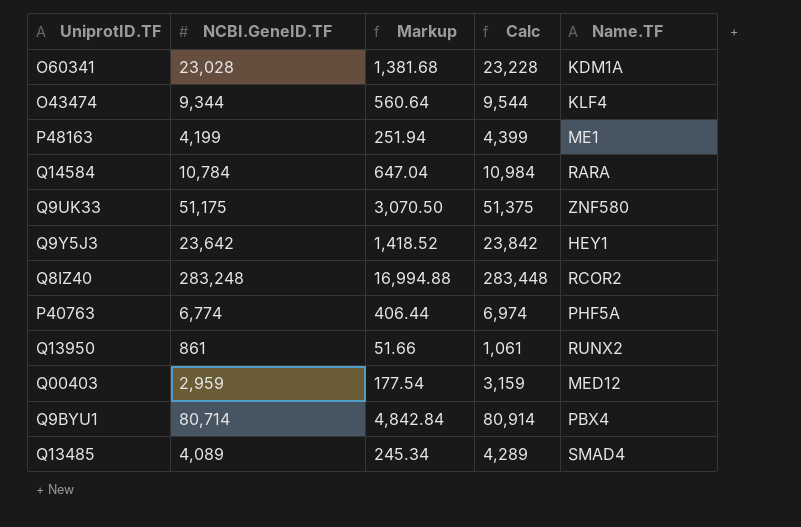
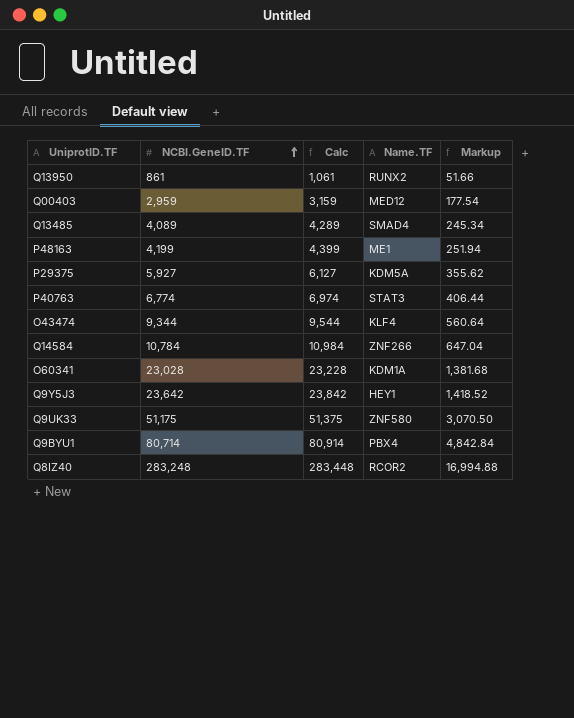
row order: none -> NCBI.GeneID.TF ascending
column Markup | position: 3 -> 5
row P29375: none -> 5,927 | 6,127 | KDM5A | 355.62
P40763 | Name.TF: PHF5A -> STAT3
Q14584 | Name.TF: RARA -> ZNF266

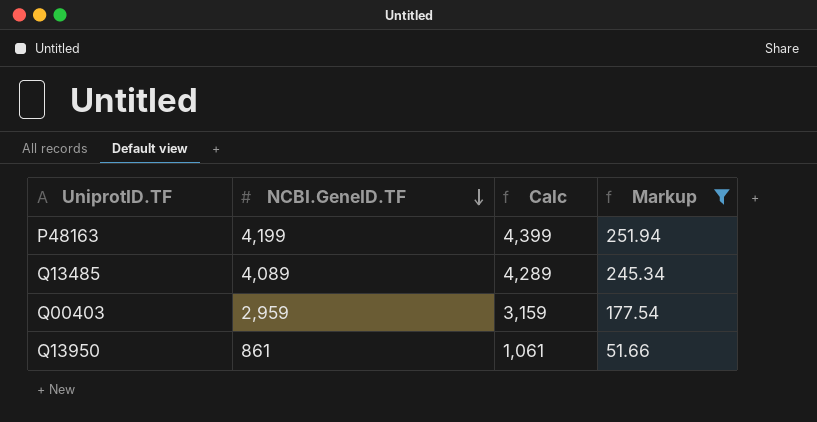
filter: none -> Markup <= 251.94
row order: NCBI.GeneID.TF ascending -> NCBI.GeneID.TF descending
column Name.TF | position: 4 -> none

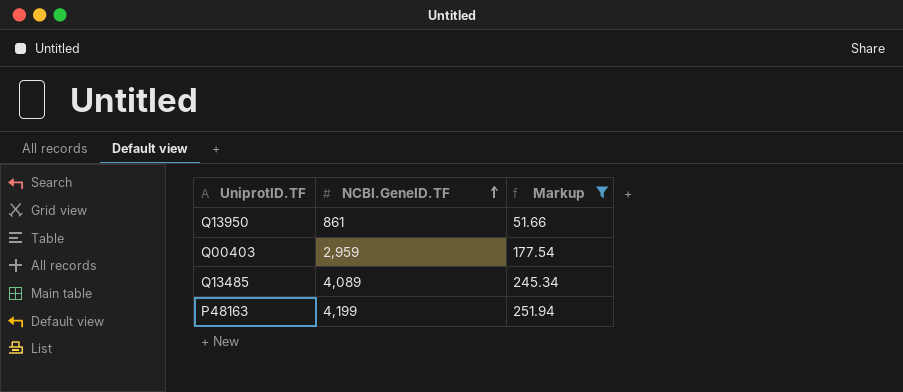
row order: NCBI.GeneID.TF descending -> NCBI.GeneID.TF ascending
column Calc | formula: [NCBI.GeneID.TF] + 200 -> none

